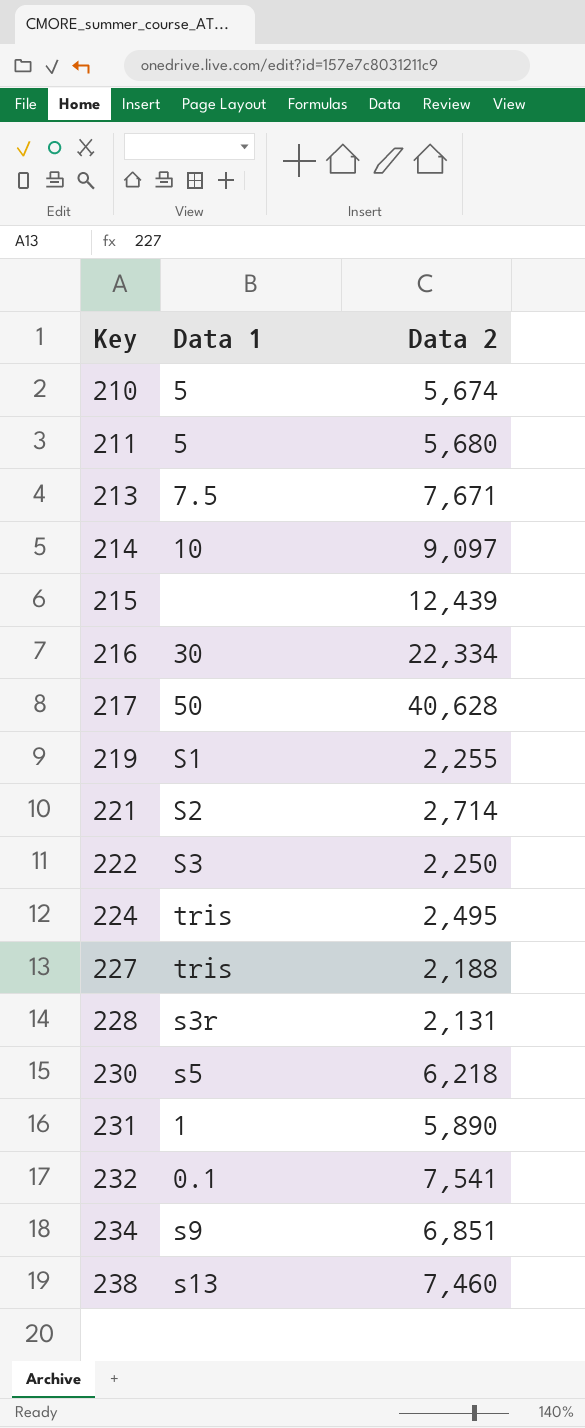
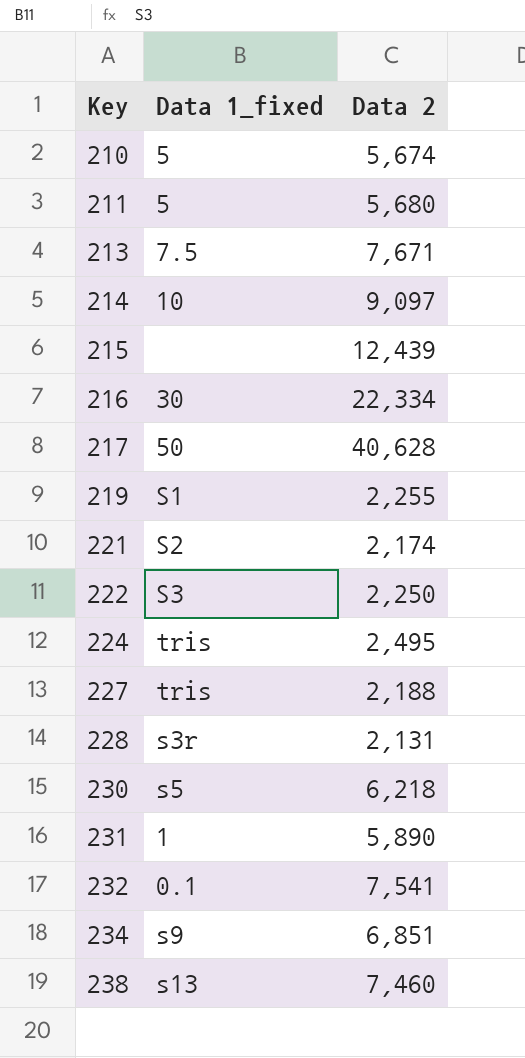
column name: Data 1 -> Data 1_fixed
221 | Data 2: 2,714 -> 2,174

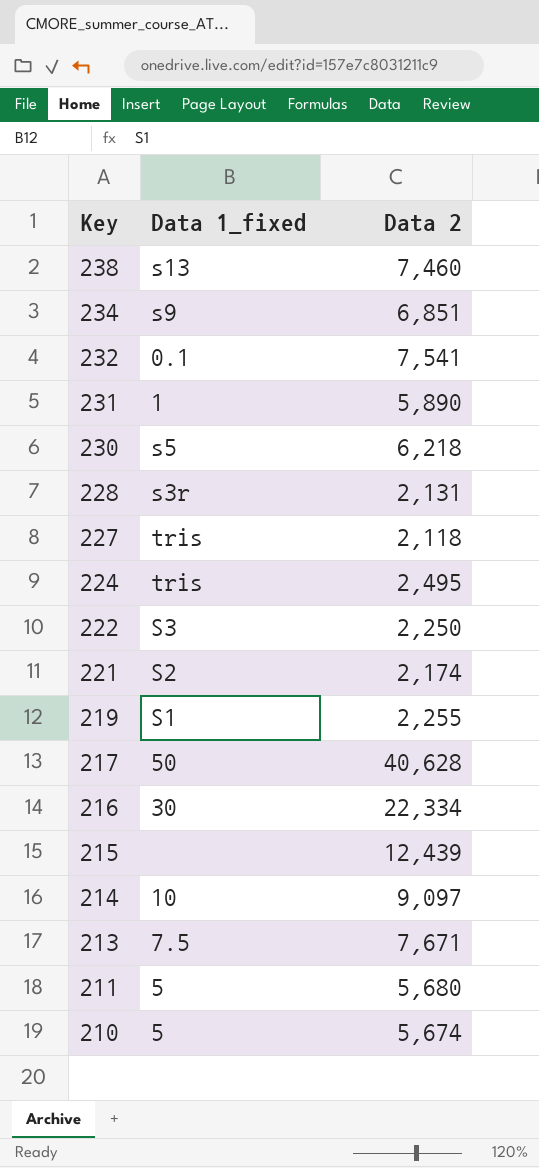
row order: Key ascending -> Key descending
227 | Data 2: 2,188 -> 2,118

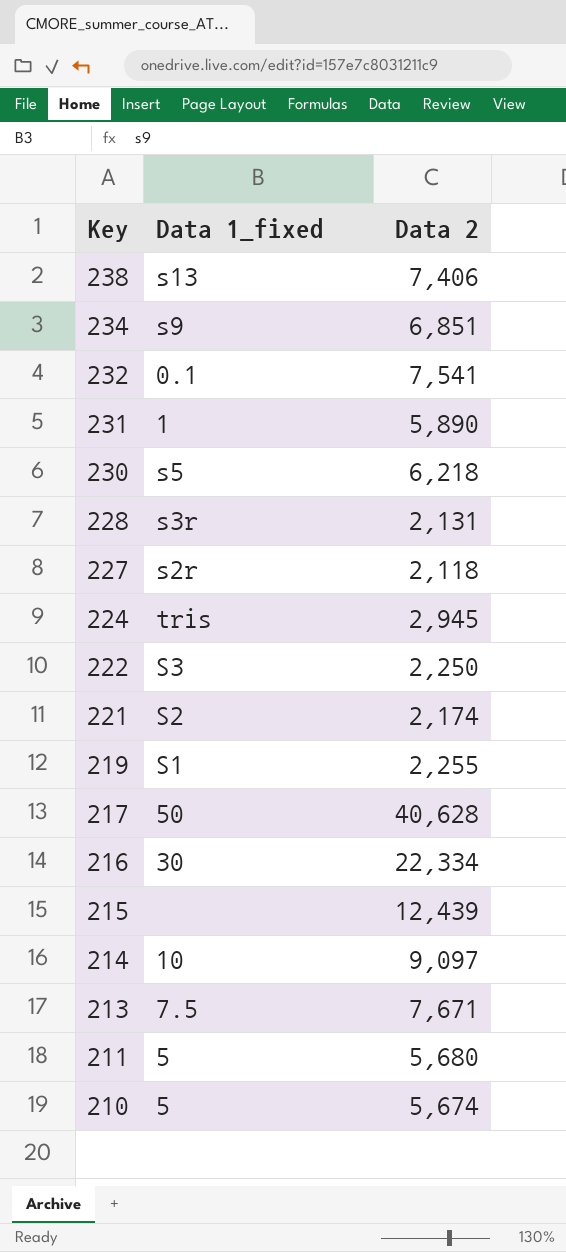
238 | Data 2: 7,460 -> 7,406
227 | Data 1_fixed: tris -> s2r
224 | Data 2: 2,495 -> 2,945

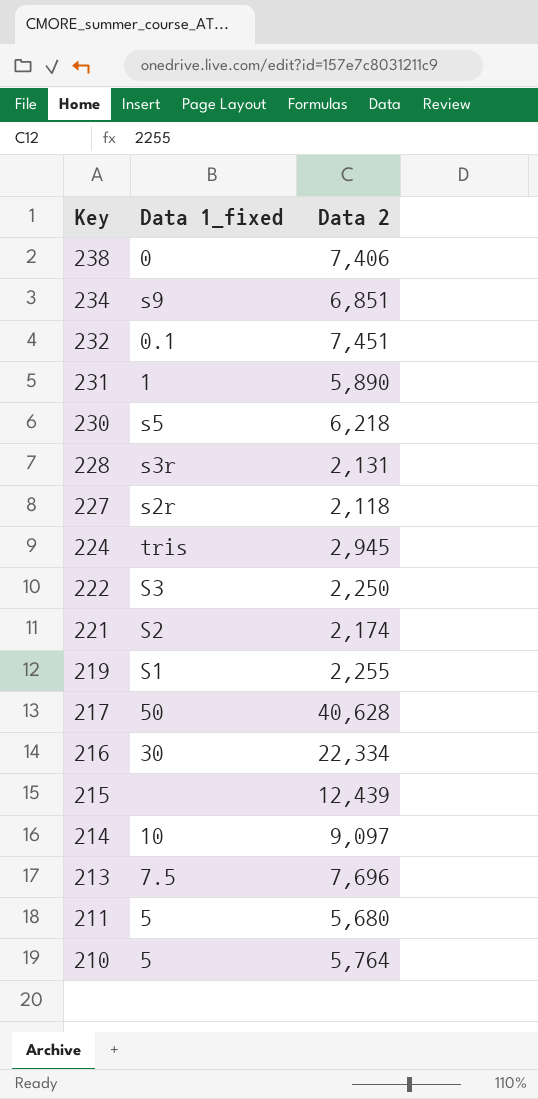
238 | Data 1_fixed: s13 -> 0
232 | Data 2: 7,541 -> 7,451
213 | Data 2: 7,671 -> 7,696
210 | Data 2: 5,674 -> 5,764

